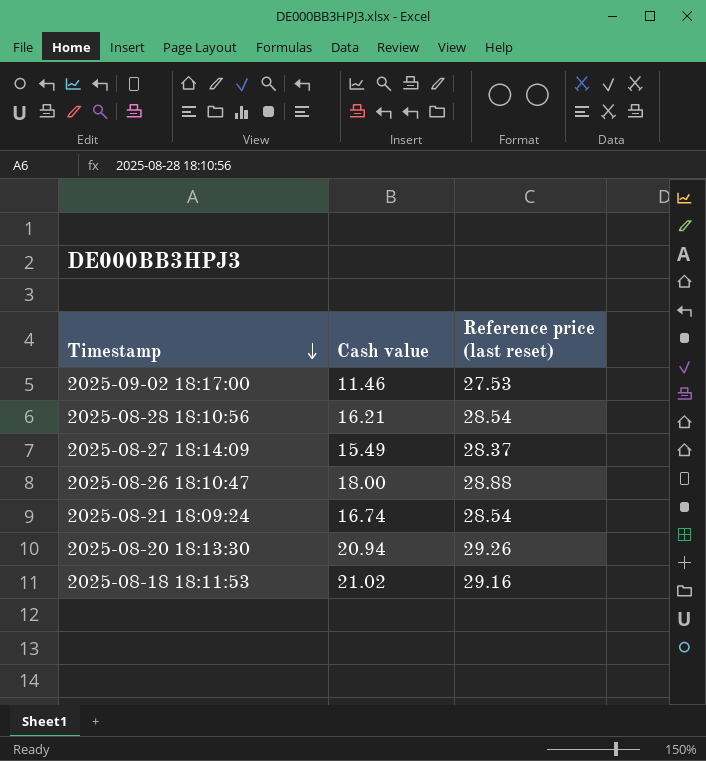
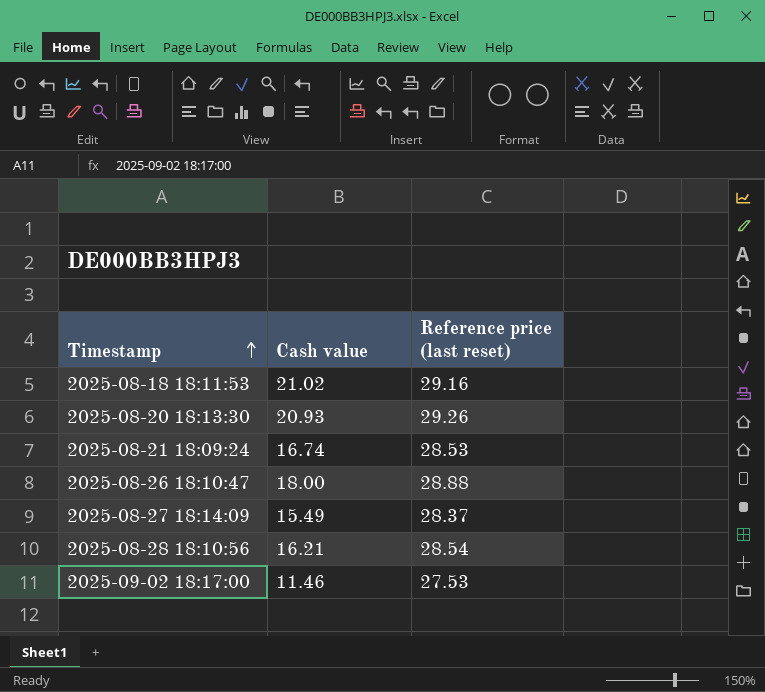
row order: Timestamp descending -> Timestamp ascending
2025-08-20 18:13:30 | Cash value: 20.94 -> 20.93
2025-08-21 18:09:24 | Reference price (last reset): 28.54 -> 28.53

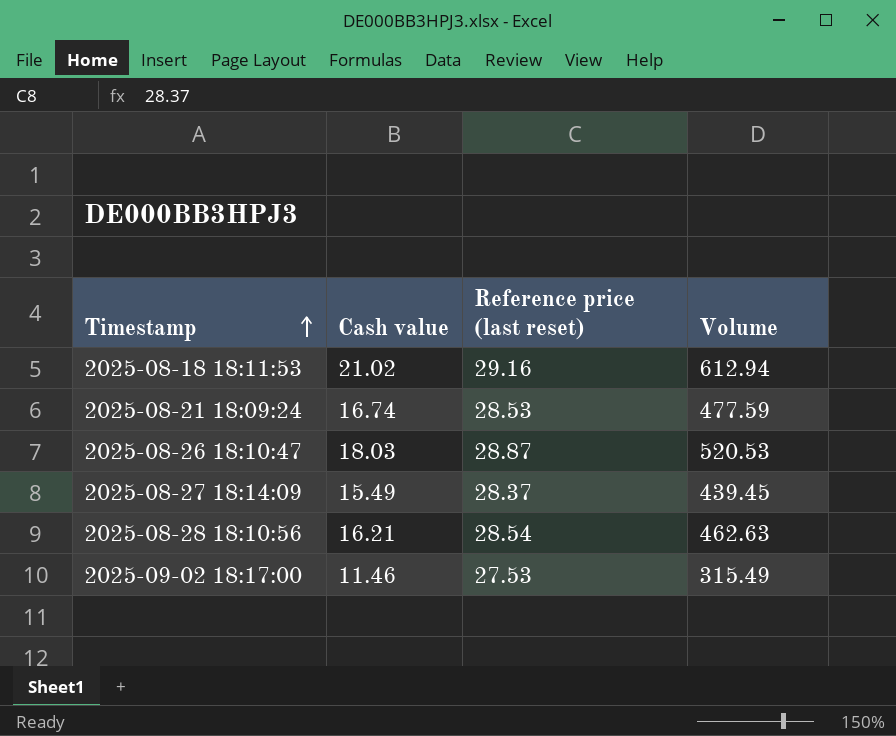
column Volume | formula: none -> [Cash value] * [Reference price (last reset)]
row 2025-08-20 18:13:30: 20.93 | 29.26 -> none
2025-08-26 18:10:47 | Cash value: 18.00 -> 18.03
2025-08-26 18:10:47 | Reference price (last reset): 28.88 -> 28.87

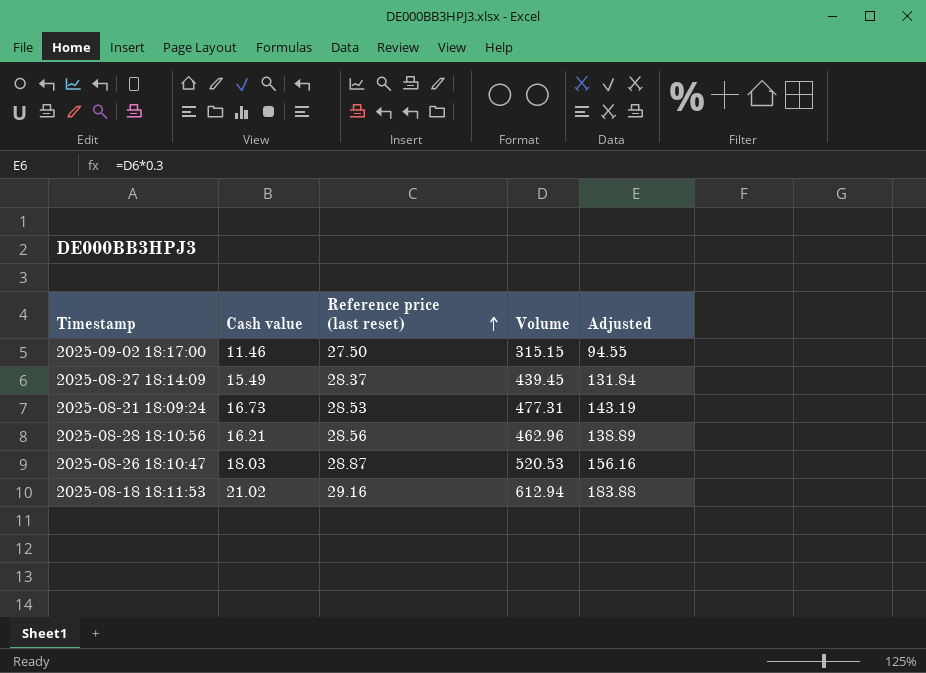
row order: Timestamp ascending -> Reference price (last reset) ascending
column Adjusted | formula: none -> [Volume] * 0.3
2025-09-02 18:17:00 | Reference price (last reset): 27.53 -> 27.50
2025-09-02 18:17:00 | Volume: 315.49 -> 315.15
2025-08-21 18:09:24 | Cash value: 16.74 -> 16.73
2025-08-21 18:09:24 | Volume: 477.59 -> 477.31
2025-08-28 18:10:56 | Reference price (last reset): 28.54 -> 28.56
2025-08-28 18:10:56 | Volume: 462.63 -> 462.96

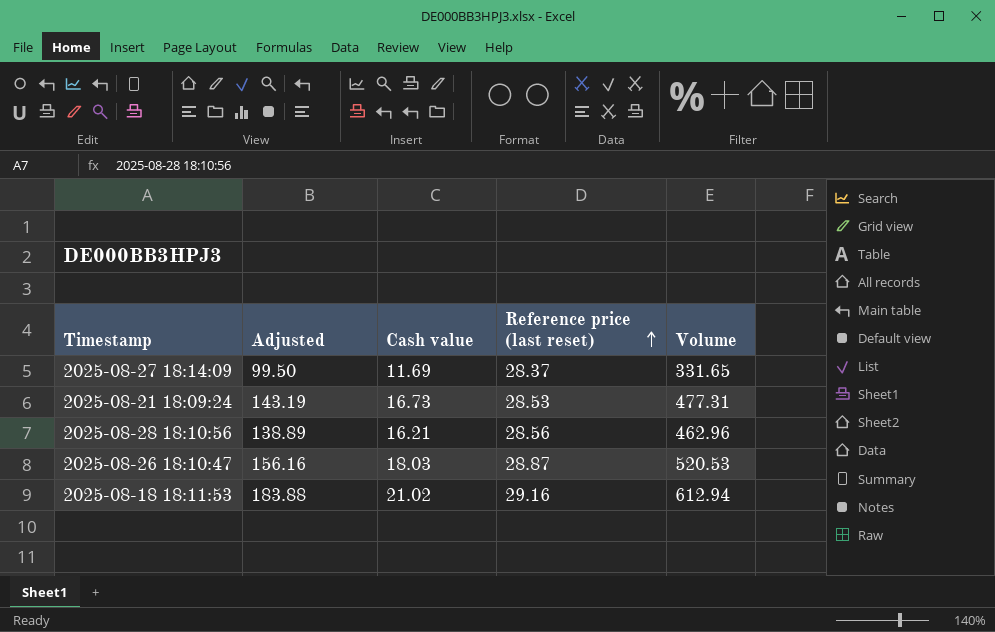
column Adjusted | position: 5 -> 2
row 2025-09-02 18:17:00: 11.46 | 27.50 | 315.15 | 94.55 -> none
2025-08-27 18:14:09 | Adjusted: 131.84 -> 99.50
2025-08-27 18:14:09 | Cash value: 15.49 -> 11.69
2025-08-27 18:14:09 | Volume: 439.45 -> 331.65

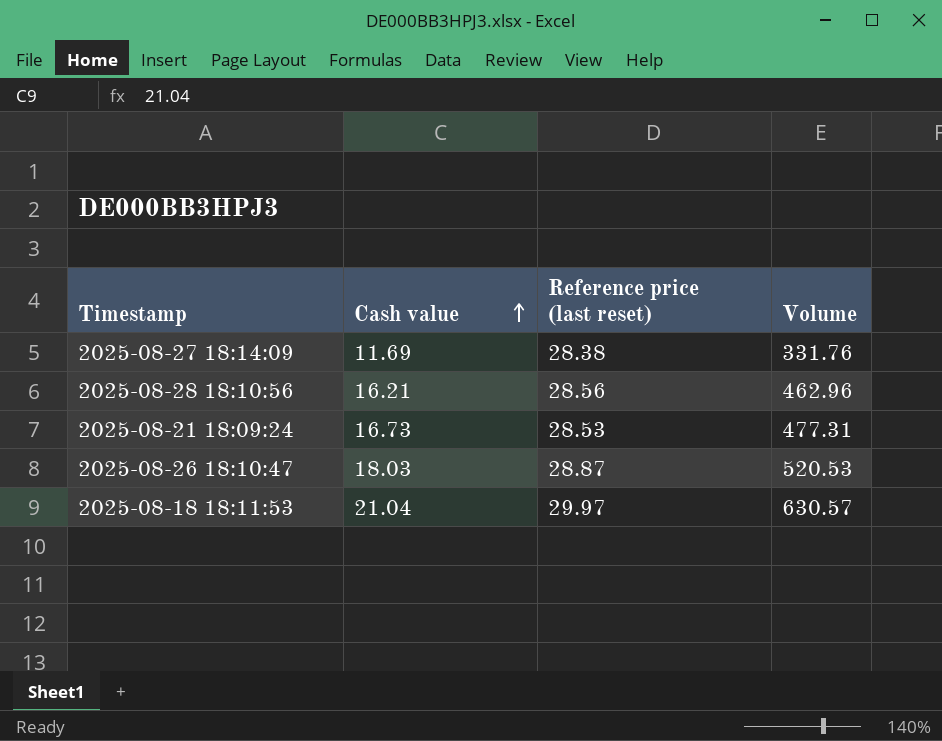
row order: Reference price (last reset) ascending -> Cash value ascending
column Adjusted | formula: [Volume] * 0.3 -> none
2025-08-27 18:14:09 | Reference price (last reset): 28.37 -> 28.38
2025-08-27 18:14:09 | Volume: 331.65 -> 331.76
2025-08-18 18:11:53 | Cash value: 21.02 -> 21.04
2025-08-18 18:11:53 | Reference price (last reset): 29.16 -> 29.97
2025-08-18 18:11:53 | Volume: 612.94 -> 630.57

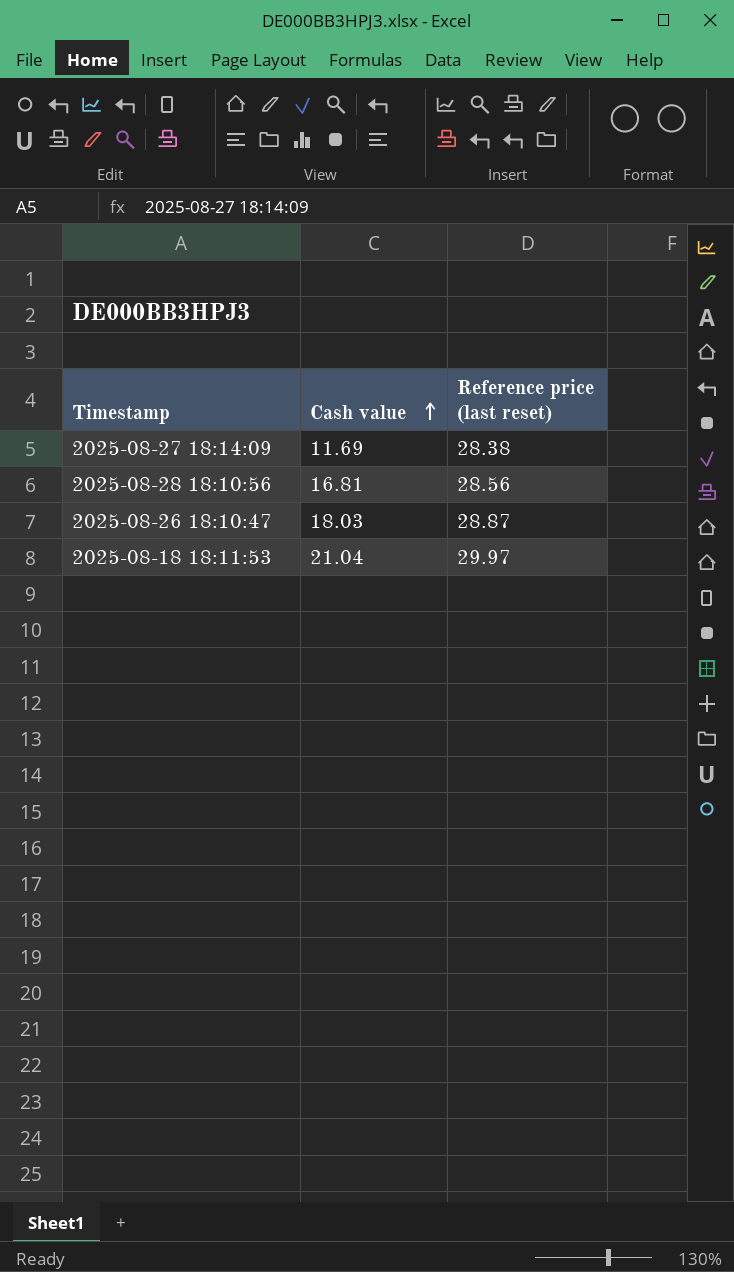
column Volume | formula: [Cash value] * [Reference price (last reset)] -> none
row 2025-08-21 18:09:24: 16.73 | 28.53 | 477.31 -> none
2025-08-28 18:10:56 | Cash value: 16.21 -> 16.81

